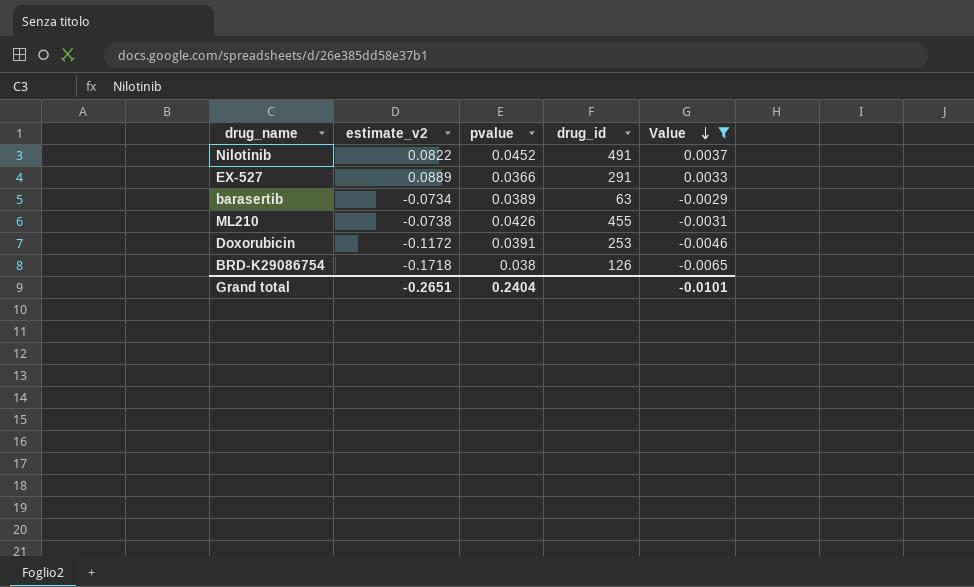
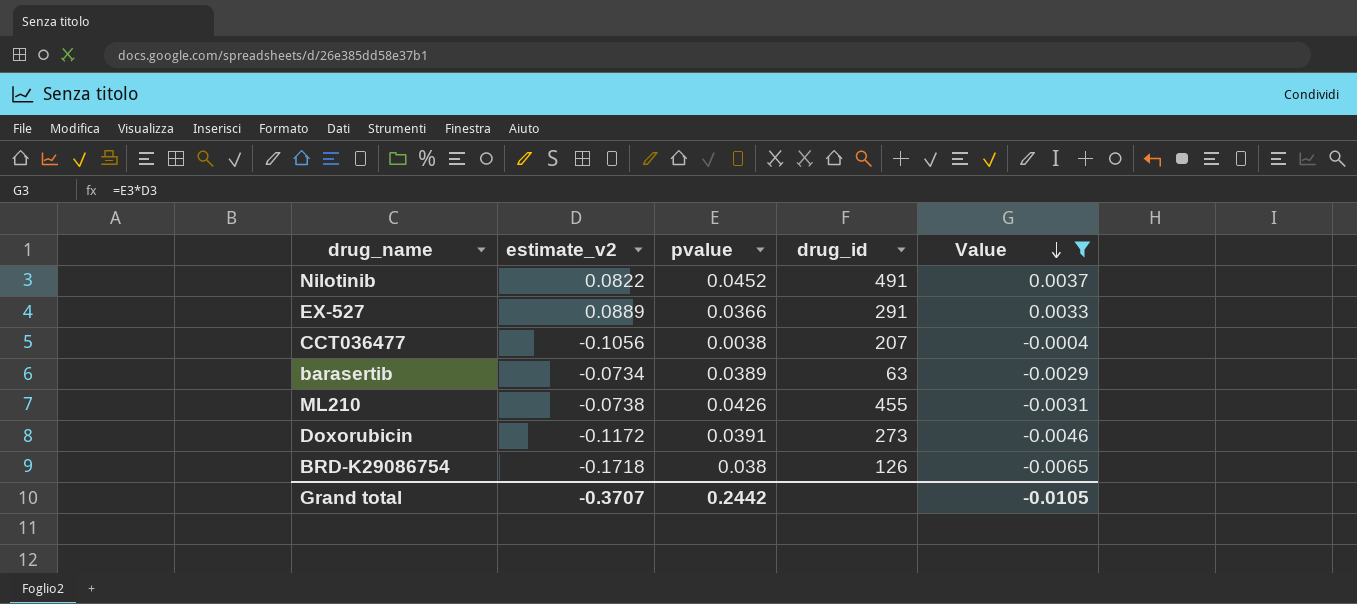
row CCT036477: none -> -0.1056 | 0.0038 | 207 | -0.0004
Doxorubicin | drug_id: 253 -> 273
Grand total | estimate_v2: -0.2651 -> -0.3707
Grand total | pvalue: 0.2404 -> 0.2442
Grand total | Value: -0.0101 -> -0.0105

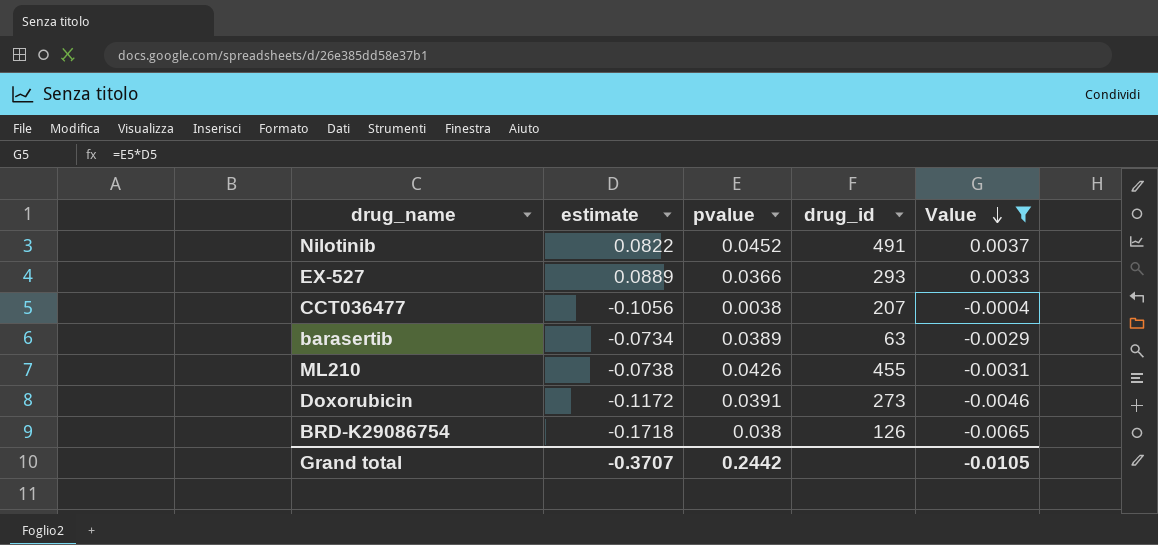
column name: estimate_v2 -> estimate
EX-527 | drug_id: 291 -> 293

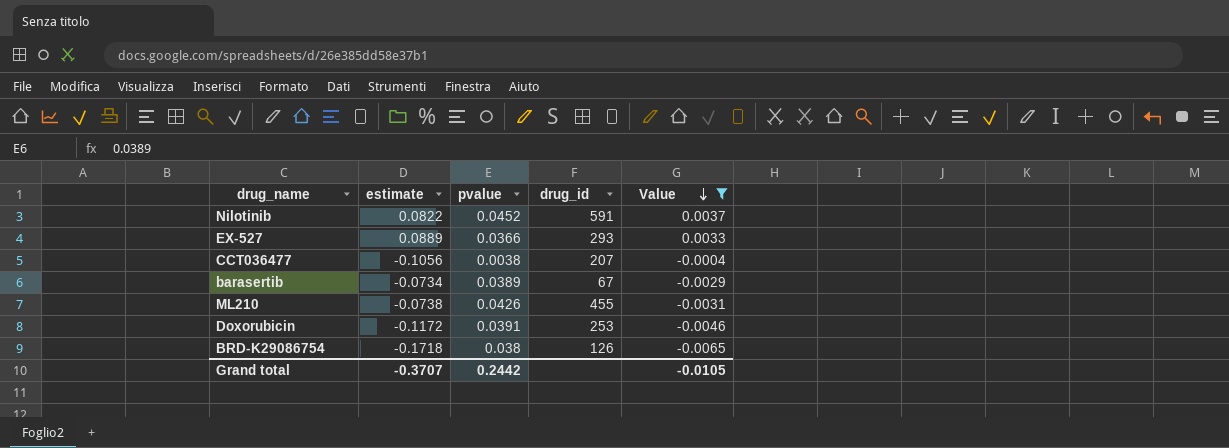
Nilotinib | drug_id: 491 -> 591
barasertib | drug_id: 63 -> 67
Doxorubicin | drug_id: 273 -> 253

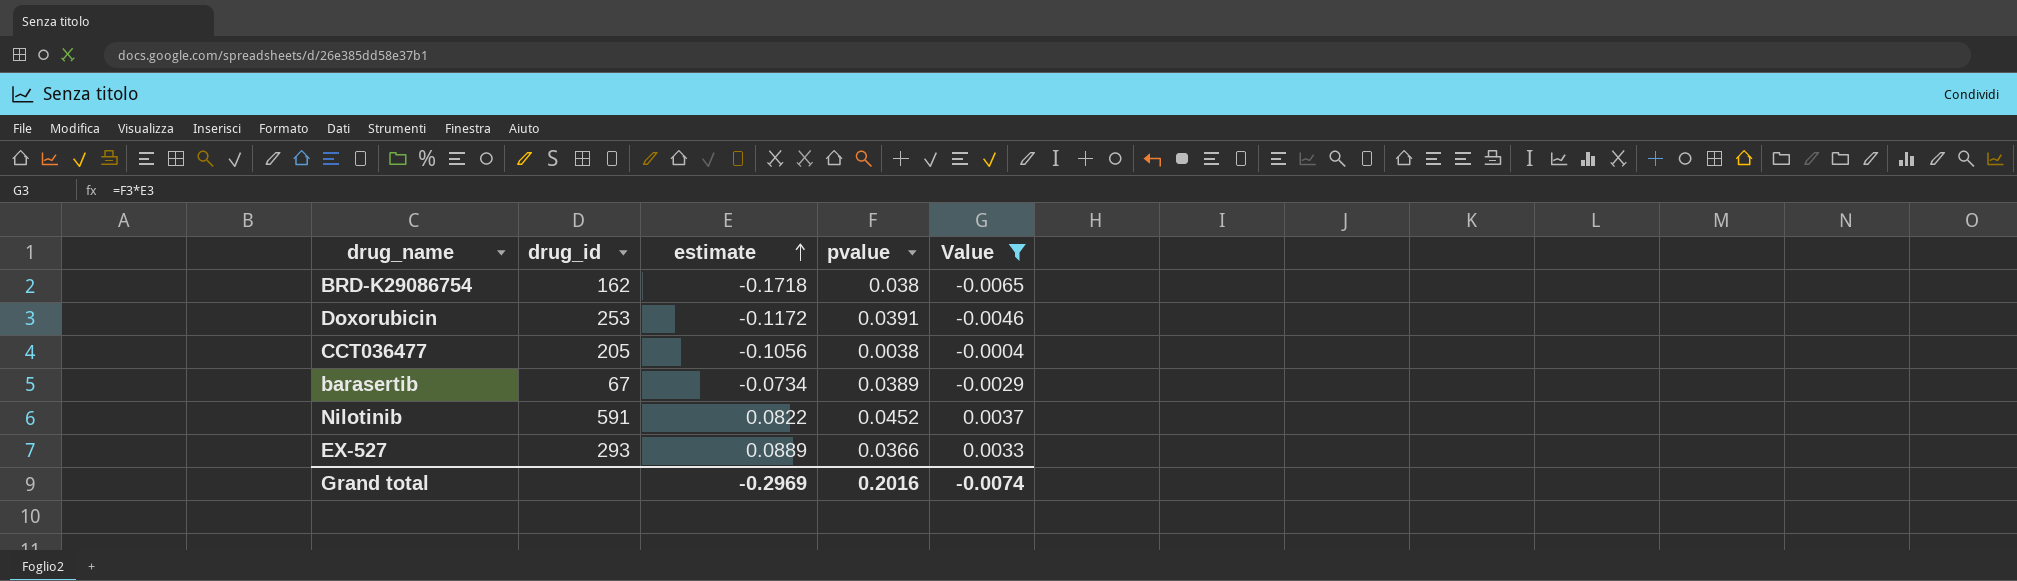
row order: Value descending -> estimate ascending
column drug_id | position: 4 -> 2
row ML210: -0.0738 | 0.0426 | 455 | -0.0031 -> none
BRD-K29086754 | drug_id: 126 -> 162
CCT036477 | drug_id: 207 -> 205
Grand total | estimate: -0.3707 -> -0.2969
Grand total | pvalue: 0.2442 -> 0.2016
Grand total | Value: -0.0105 -> -0.0074

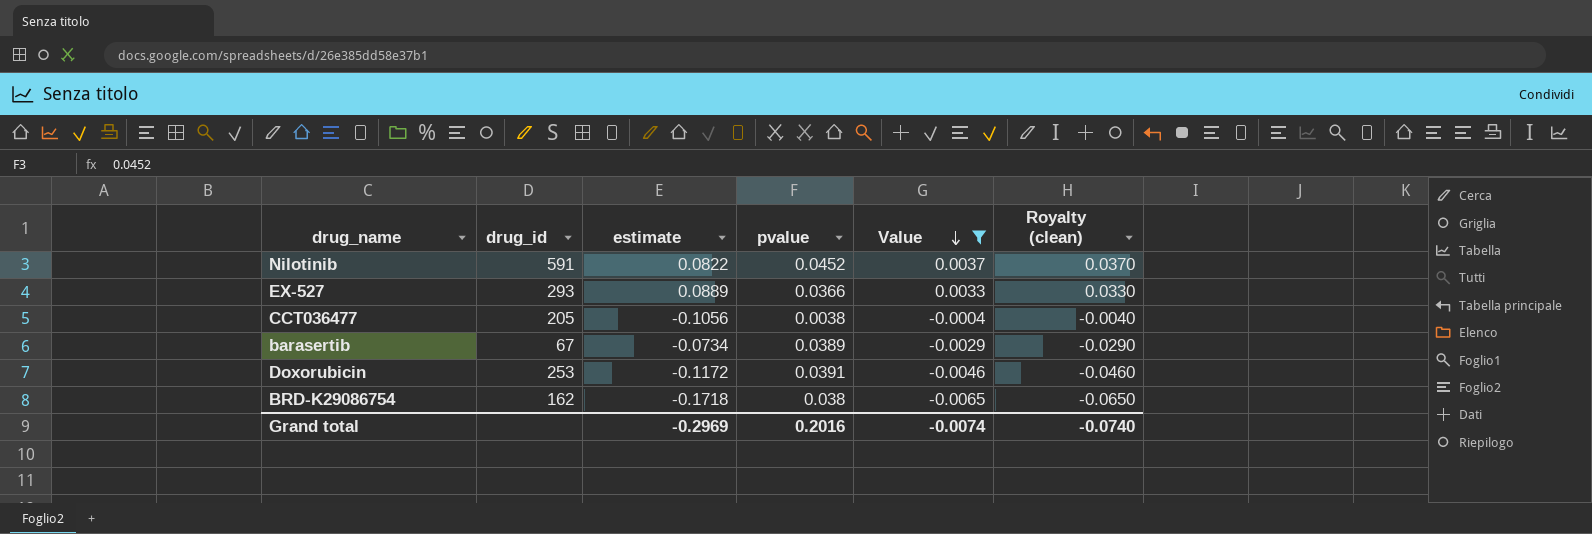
row order: estimate ascending -> Value descending
column Royalty (clean) | formula: none -> [Value] * 10

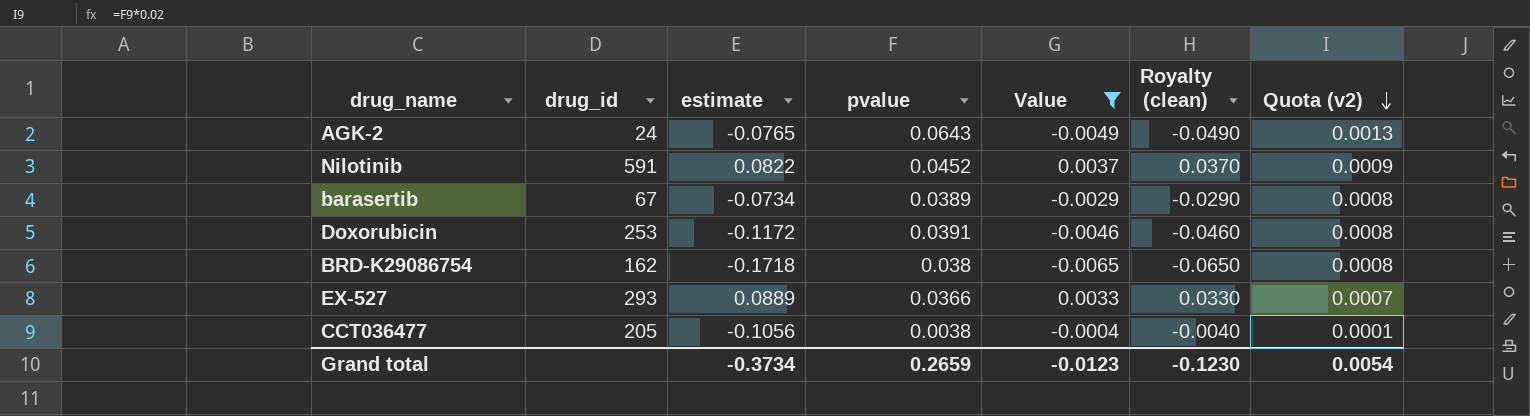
row order: Value descending -> Quota (v2) descending
column Quota (v2) | formula: none -> [pvalue] * 0.02
row AGK-2: none -> 24 | -0.0765 | 0.0643 | -0.0049 | -0.0490 | 0.0013
Grand total | estimate: -0.2969 -> -0.3734
Grand total | pvalue: 0.2016 -> 0.2659
Grand total | Value: -0.0074 -> -0.0123
Grand total | Royalty (clean): -0.0740 -> -0.1230

